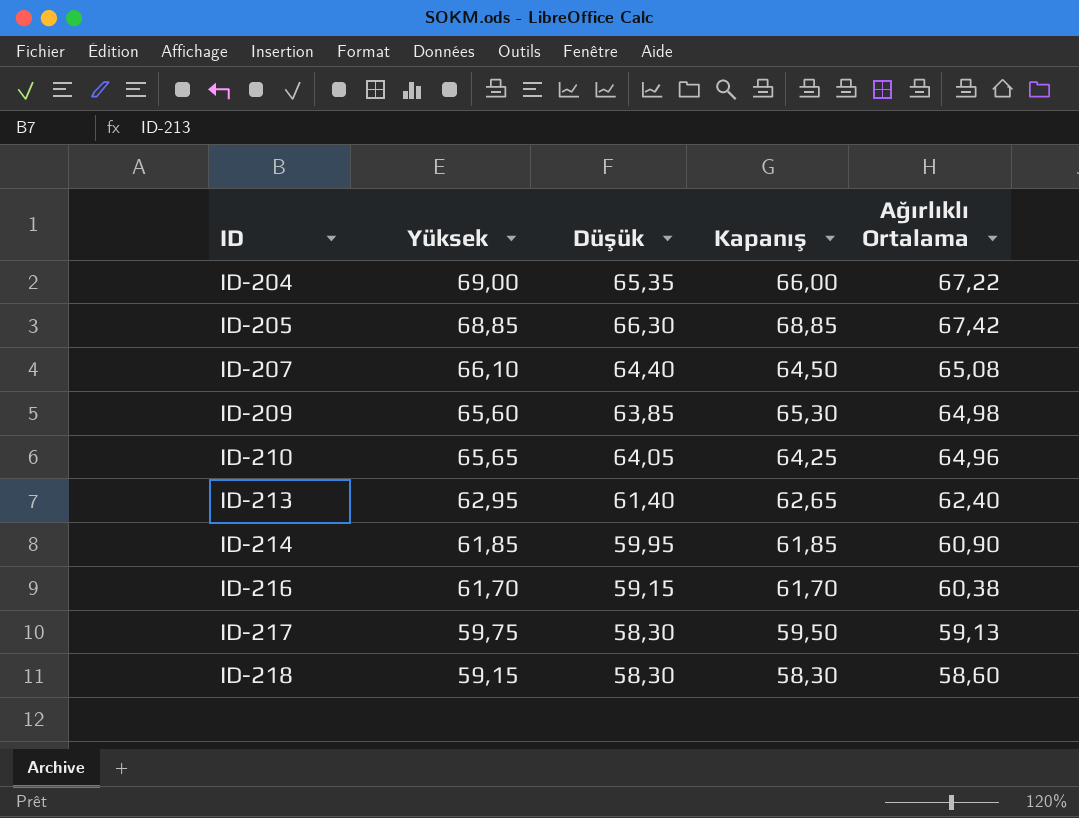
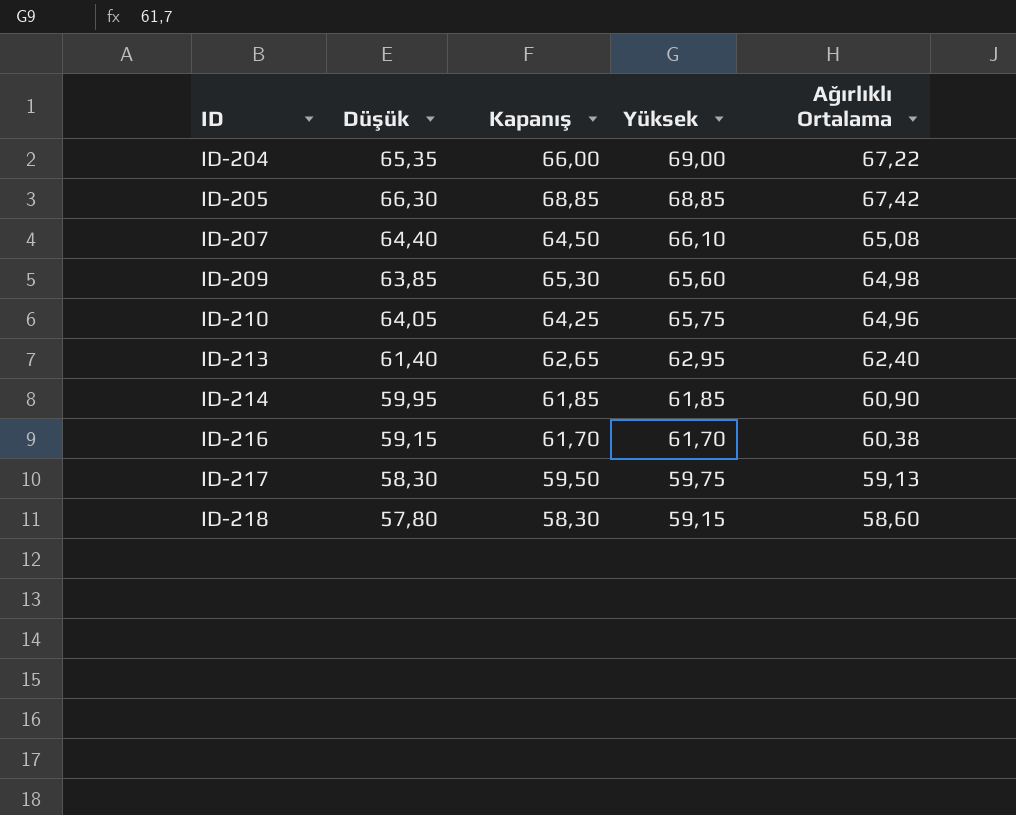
column Yüksek | position: 2 -> 4
ID-210 | Yüksek: 65,65 -> 65,75
ID-218 | Düşük: 58,30 -> 57,80

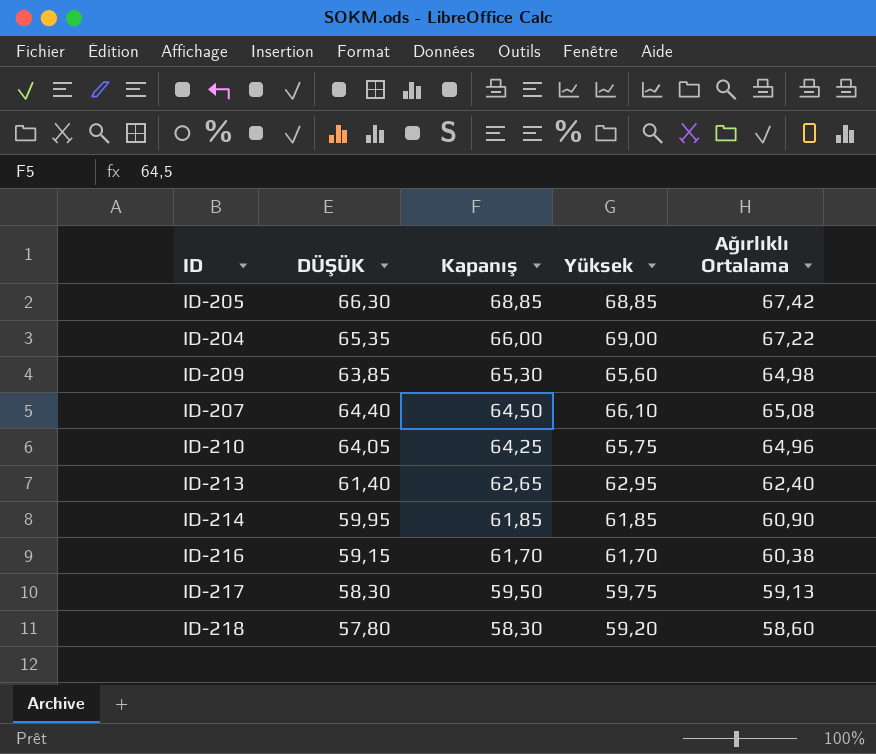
row order: ID ascending -> Kapanış descending
column name: Düşük -> DÜŞÜK
ID-218 | Yüksek: 59,15 -> 59,20

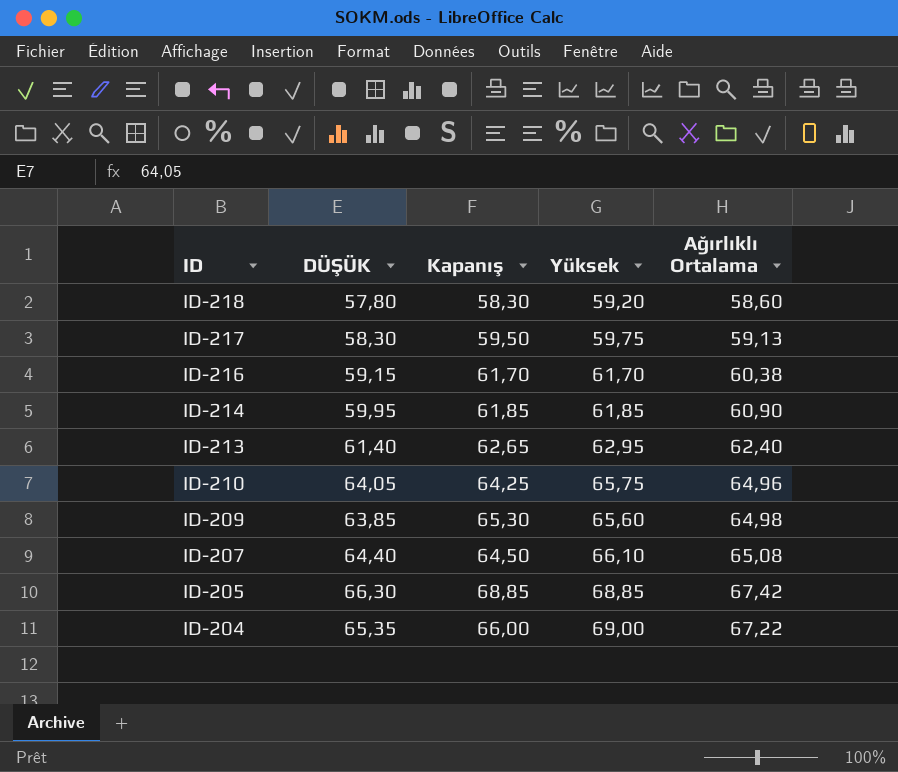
row order: Kapanış descending -> ID descending

